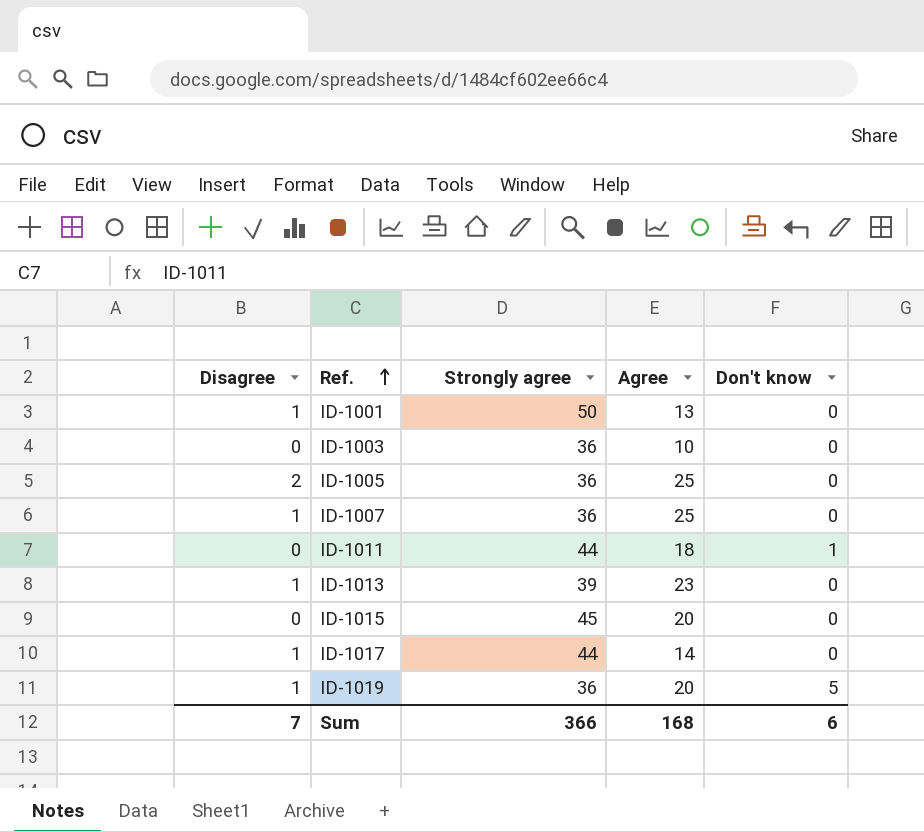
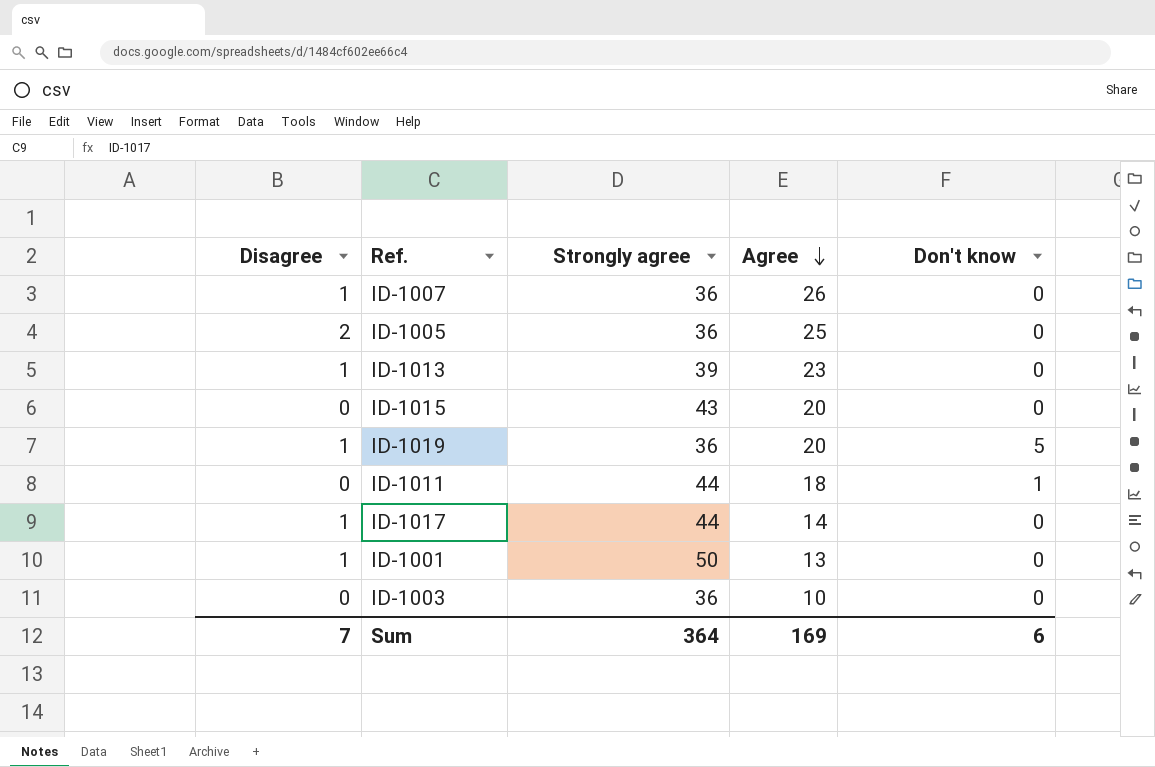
row order: Ref. ascending -> Agree descending
ID-1007 | Agree: 25 -> 26
ID-1015 | Strongly agree: 45 -> 43
Sum | Strongly agree: 366 -> 364
Sum | Agree: 168 -> 169

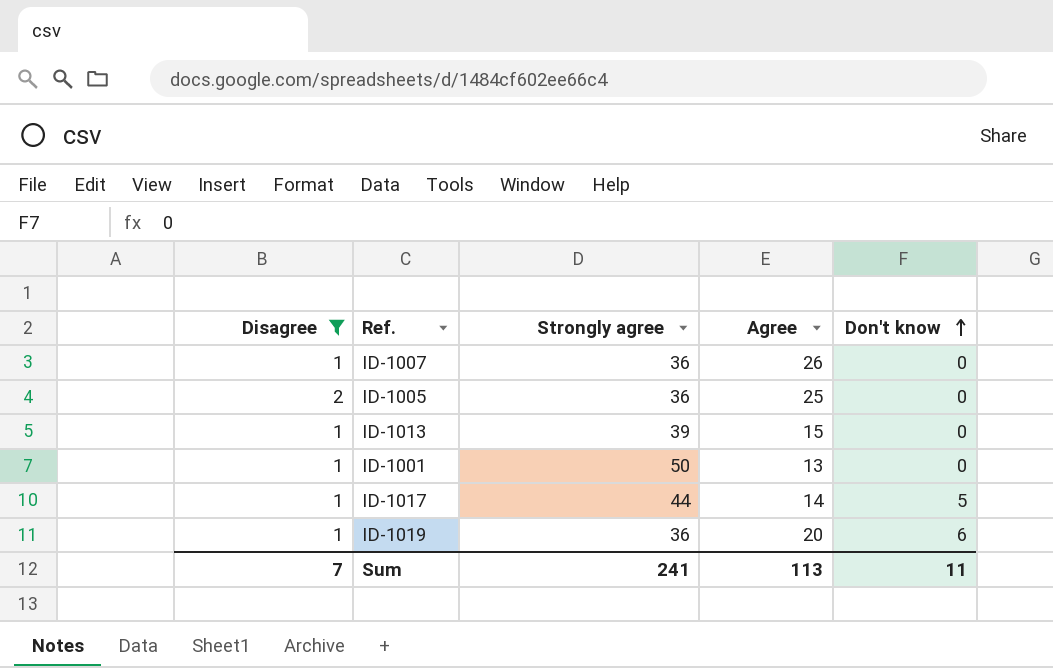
filter: none -> Disagree != 0
row order: Agree descending -> Don't know ascending
ID-1013 | Agree: 23 -> 15
ID-1017 | Don't know: 0 -> 5
ID-1019 | Don't know: 5 -> 6
Sum | Strongly agree: 364 -> 241
Sum | Agree: 169 -> 113
Sum | Don't know: 6 -> 11

